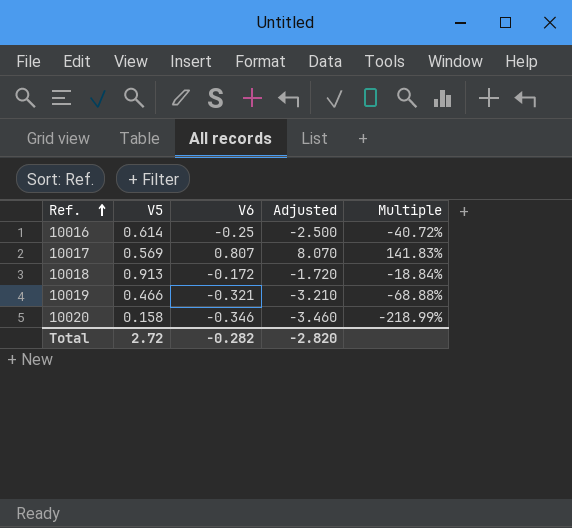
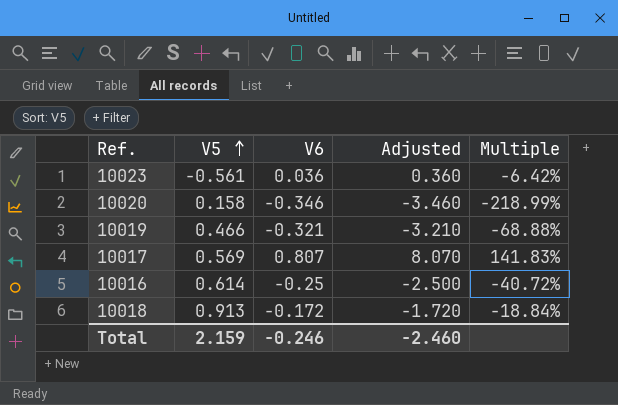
row order: Ref. ascending -> V5 ascending
row 10023: none -> -0.561 | 0.036 | 0.360 | -6.42%
Total | V5: 2.72 -> 2.159
Total | V6: -0.282 -> -0.246
Total | Adjusted: -2.820 -> -2.460

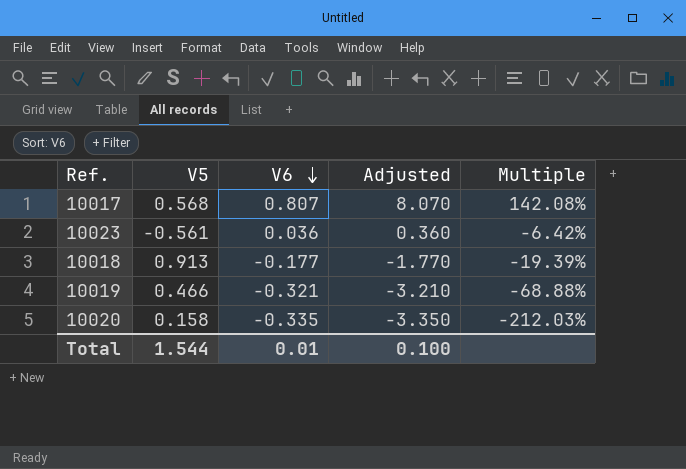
row order: V5 ascending -> V6 descending
row 10016: 0.614 | -0.25 | -2.500 | -40.72% -> none
10017 | V5: 0.569 -> 0.568
10017 | Multiple: 141.83% -> 142.08%
10018 | V6: -0.172 -> -0.177
10018 | Adjusted: -1.720 -> -1.770
10018 | Multiple: -18.84% -> -19.39%
10020 | V6: -0.346 -> -0.335
10020 | Adjusted: -3.460 -> -3.350
10020 | Multiple: -218.99% -> -212.03%
Total | V5: 2.159 -> 1.544
Total | V6: -0.246 -> 0.01
Total | Adjusted: -2.460 -> 0.100

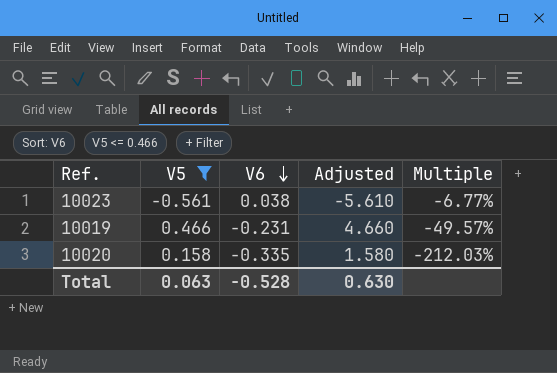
filter: none -> V5 <= 0.466
column Adjusted | formula: [V6] * 10 -> [V5] * 10
10023 | V6: 0.036 -> 0.038
10023 | Multiple: -6.42% -> -6.77%
10019 | V6: -0.321 -> -0.231
10019 | Multiple: -68.88% -> -49.57%
Total | V5: 1.544 -> 0.063
Total | V6: 0.01 -> -0.528
Total | Adjusted: 0.100 -> 0.630

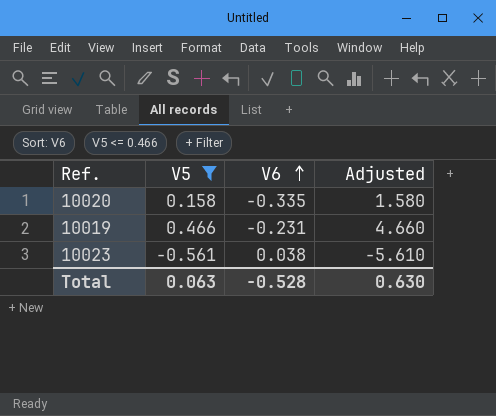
row order: V6 descending -> V6 ascending
column Multiple | formula: [V6] / [V5] -> none

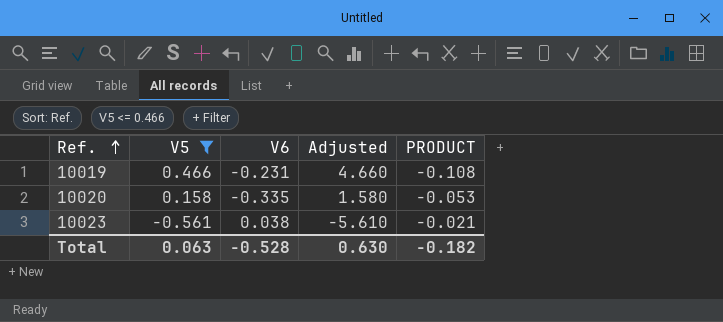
row order: V6 ascending -> Ref. ascending
column PRODUCT | formula: none -> [V5] * [V6]

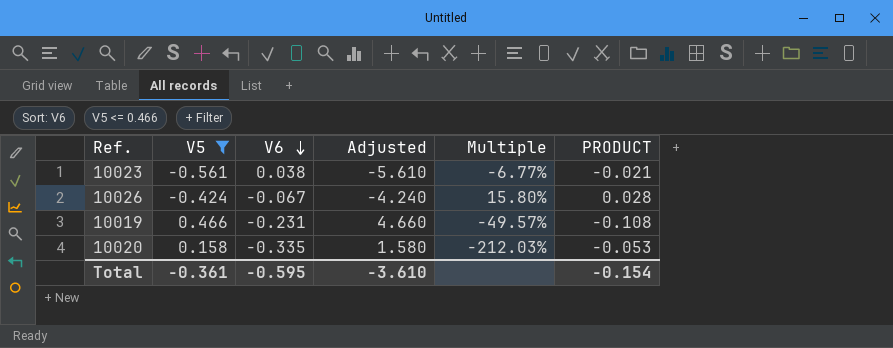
row order: Ref. ascending -> V6 descending
column Multiple | formula: none -> [V6] / [V5]
row 10026: none -> -0.424 | -0.067 | -4.240 | 15.80% | 0.028
Total | V5: 0.063 -> -0.361
Total | V6: -0.528 -> -0.595
Total | Adjusted: 0.630 -> -3.610
Total | PRODUCT: -0.182 -> -0.154

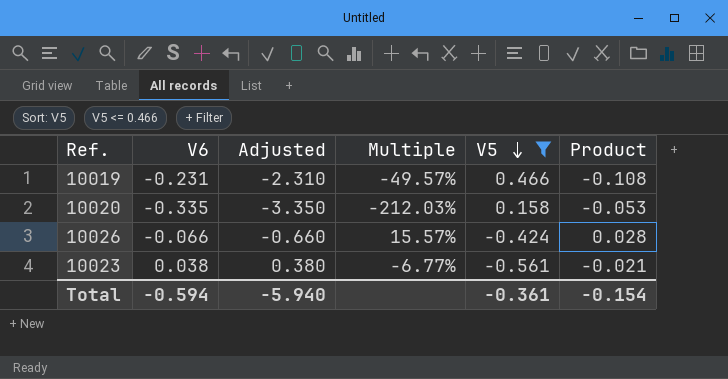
row order: V6 descending -> V5 descending
column Adjusted | formula: [V5] * 10 -> [V6] * 10
column V5 | position: 2 -> 5
column name: PRODUCT -> Product
10026 | V6: -0.067 -> -0.066
10026 | Multiple: 15.80% -> 15.57%
Total | V6: -0.595 -> -0.594
Total | Adjusted: -3.610 -> -5.940

